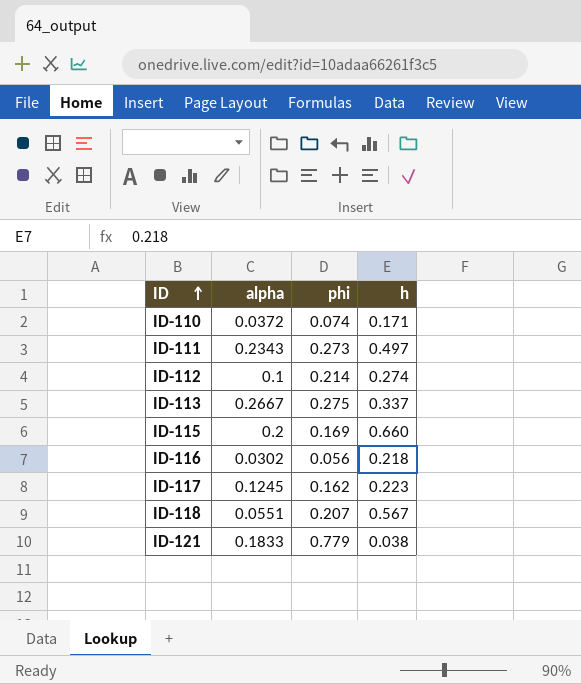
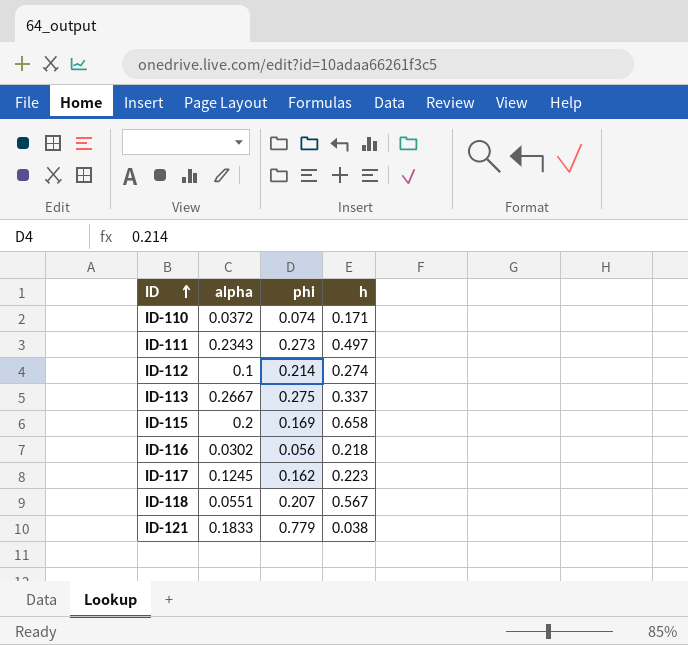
ID-115 | h: 0.660 -> 0.658

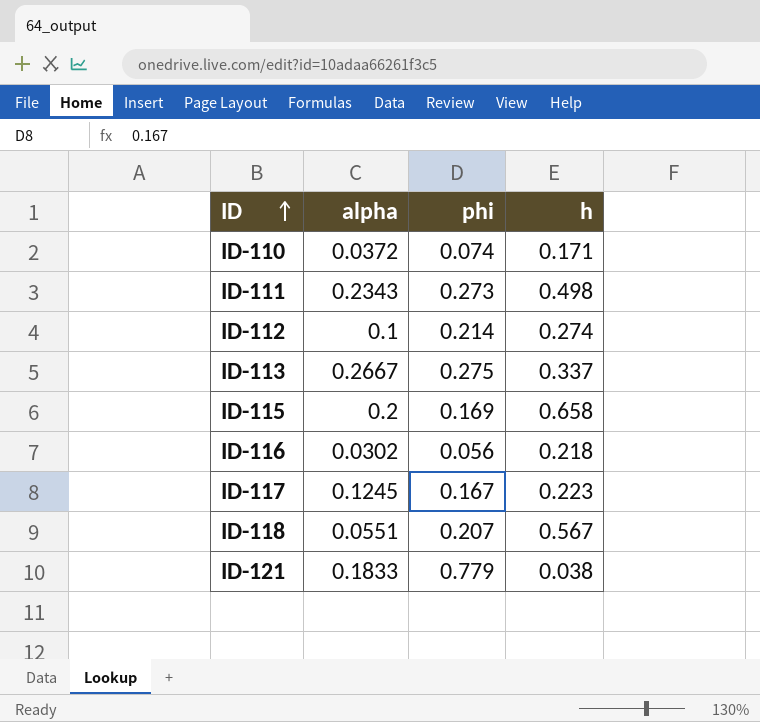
ID-111 | h: 0.497 -> 0.498
ID-117 | phi: 0.162 -> 0.167

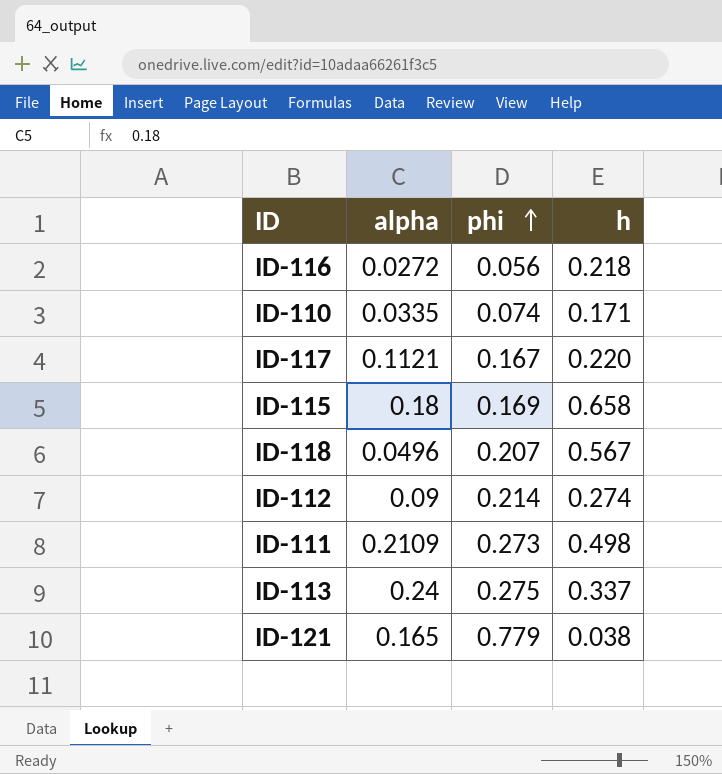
row order: ID ascending -> phi ascending
ID-116 | alpha: 0.0302 -> 0.0272
ID-110 | alpha: 0.0372 -> 0.0335
ID-117 | alpha: 0.1245 -> 0.1121
ID-117 | h: 0.223 -> 0.220
ID-115 | alpha: 0.2 -> 0.18
ID-118 | alpha: 0.0551 -> 0.0496
ID-112 | alpha: 0.1 -> 0.09
ID-111 | alpha: 0.2343 -> 0.2109
ID-113 | alpha: 0.2667 -> 0.24
ID-121 | alpha: 0.1833 -> 0.165

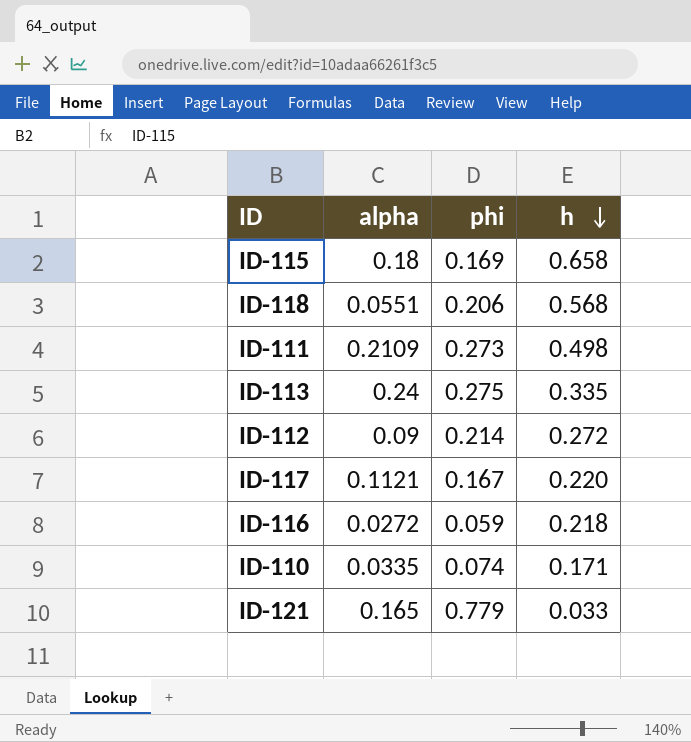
row order: phi ascending -> h descending
ID-118 | alpha: 0.0496 -> 0.0551
ID-118 | phi: 0.207 -> 0.206
ID-118 | h: 0.567 -> 0.568
ID-113 | h: 0.337 -> 0.335
ID-112 | h: 0.274 -> 0.272
ID-116 | phi: 0.056 -> 0.059
ID-121 | h: 0.038 -> 0.033

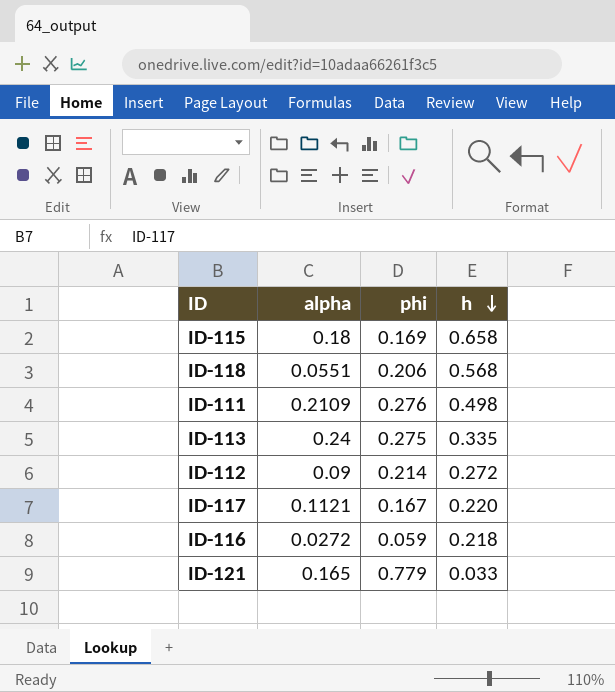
row ID-110: 0.0335 | 0.074 | 0.171 -> none
ID-111 | phi: 0.273 -> 0.276

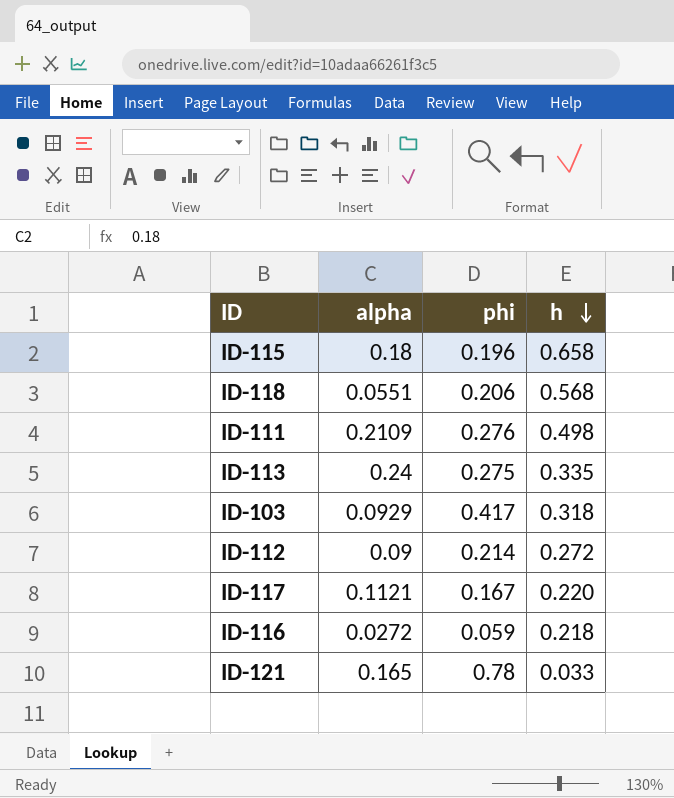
ID-115 | phi: 0.169 -> 0.196
row ID-103: none -> 0.0929 | 0.417 | 0.318
ID-121 | phi: 0.779 -> 0.78

